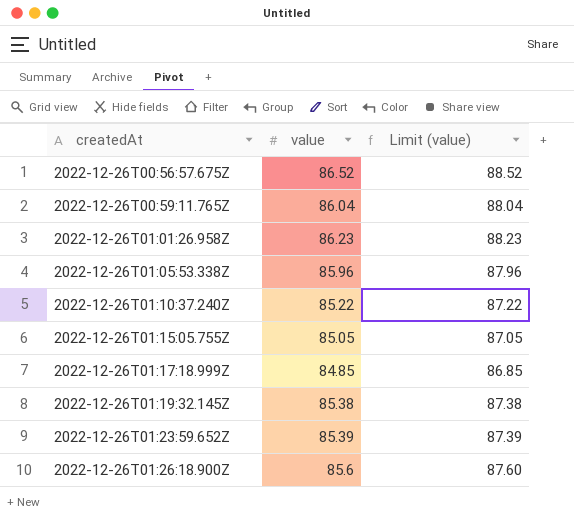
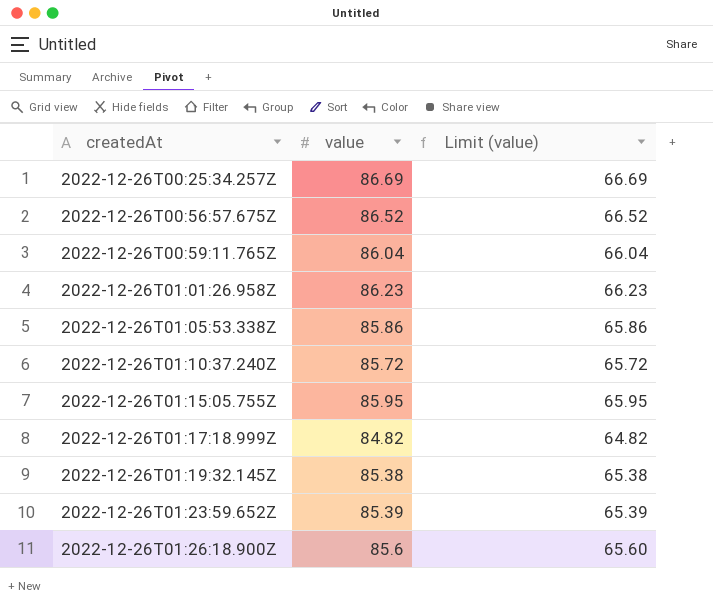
column Limit (value) | formula: [value] + 2 -> [value] - 20
row 2022-12-26T00:25:34.257Z: none -> 86.69 | 66.69
2022-12-26T01:05:53.338Z | value: 85.96 -> 85.86
2022-12-26T01:10:37.240Z | value: 85.22 -> 85.72
2022-12-26T01:15:05.755Z | value: 85.05 -> 85.95
2022-12-26T01:17:18.999Z | value: 84.85 -> 84.82

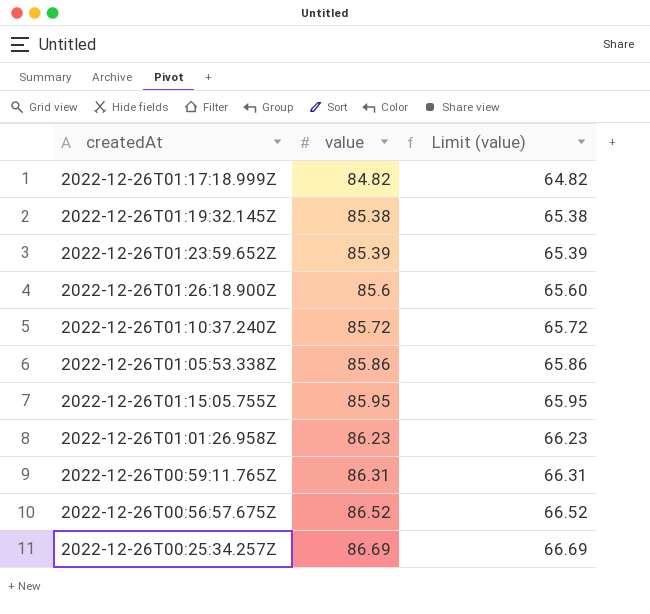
row order: createdAt ascending -> value ascending
2022-12-26T00:59:11.765Z | value: 86.04 -> 86.31
2022-12-26T00:59:11.765Z | Limit (value): 66.04 -> 66.31

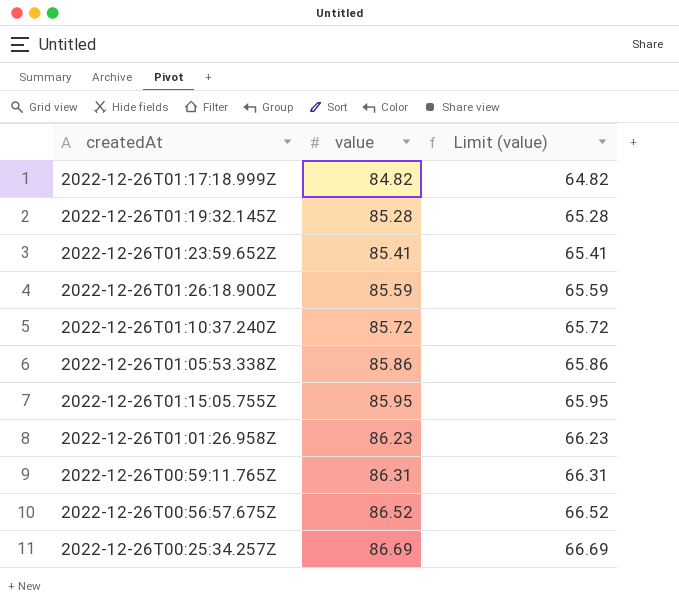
2022-12-26T01:19:32.145Z | value: 85.38 -> 85.28
2022-12-26T01:19:32.145Z | Limit (value): 65.38 -> 65.28
2022-12-26T01:23:59.652Z | value: 85.39 -> 85.41
2022-12-26T01:23:59.652Z | Limit (value): 65.39 -> 65.41
2022-12-26T01:26:18.900Z | value: 85.6 -> 85.59
2022-12-26T01:26:18.900Z | Limit (value): 65.60 -> 65.59

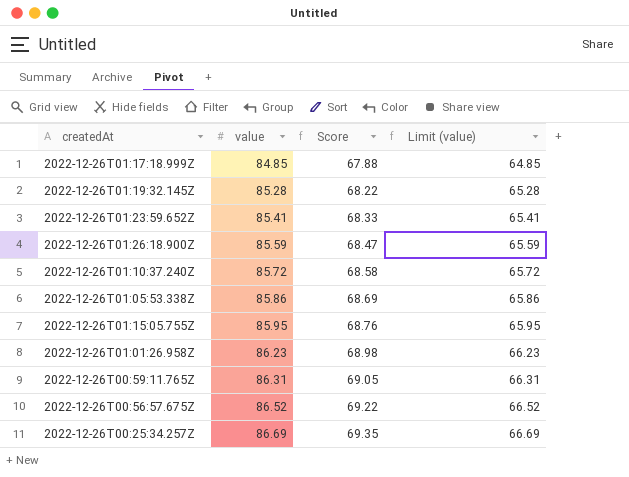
column Score | formula: none -> [value] * 0.8
2022-12-26T01:17:18.999Z | value: 84.82 -> 84.85
2022-12-26T01:17:18.999Z | Limit (value): 64.82 -> 64.85

